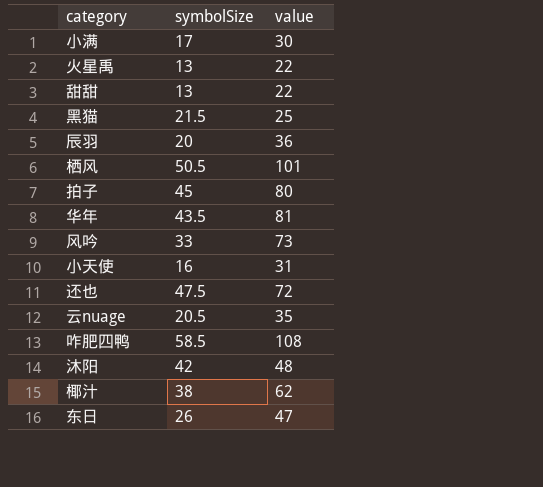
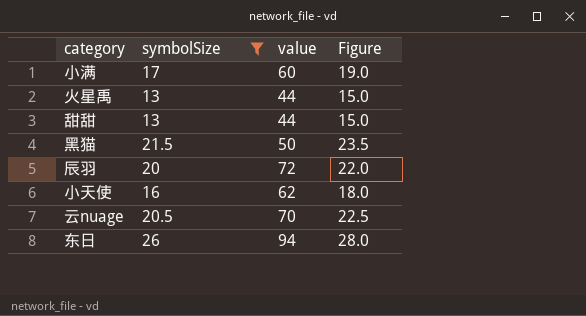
filter: none -> symbolSize <= 26
column Figure | formula: none -> [symbolSize] + 2
小满 | value: 30 -> 60
火星禹 | value: 22 -> 44
甜甜 | value: 22 -> 44
黑猫 | value: 25 -> 50
辰羽 | value: 36 -> 72
小天使 | value: 31 -> 62
云nuage | value: 35 -> 70
东日 | value: 47 -> 94

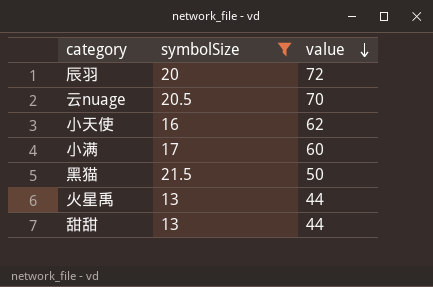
row order: none -> value descending
column Figure | formula: [symbolSize] + 2 -> none
row 东日: 26 | 94 | 28.0 -> none

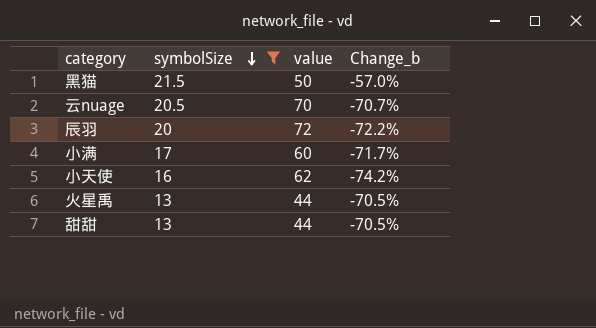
row order: value descending -> symbolSize descending
column Change_b | formula: none -> ([symbolSize] - [value]) / [value]

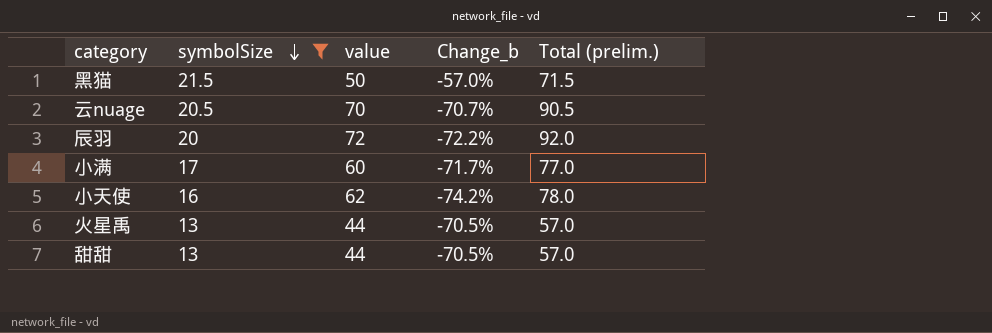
column Total (prelim.) | formula: none -> [symbolSize] + [value]

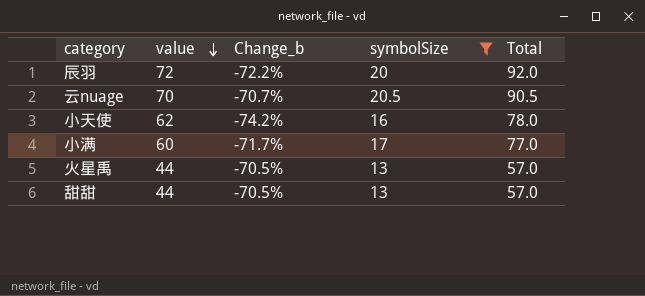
row order: symbolSize descending -> value descending
column symbolSize | position: 2 -> 4
column name: Total (prelim.) -> Total
row 黑猫: 21.5 | 50 | -57.0% | 71.5 -> none

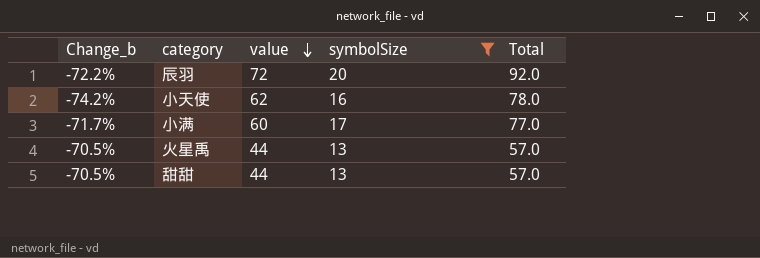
column Change_b | position: 3 -> 1
row 云nuage: 70 | -70.7% | 20.5 | 90.5 -> none

